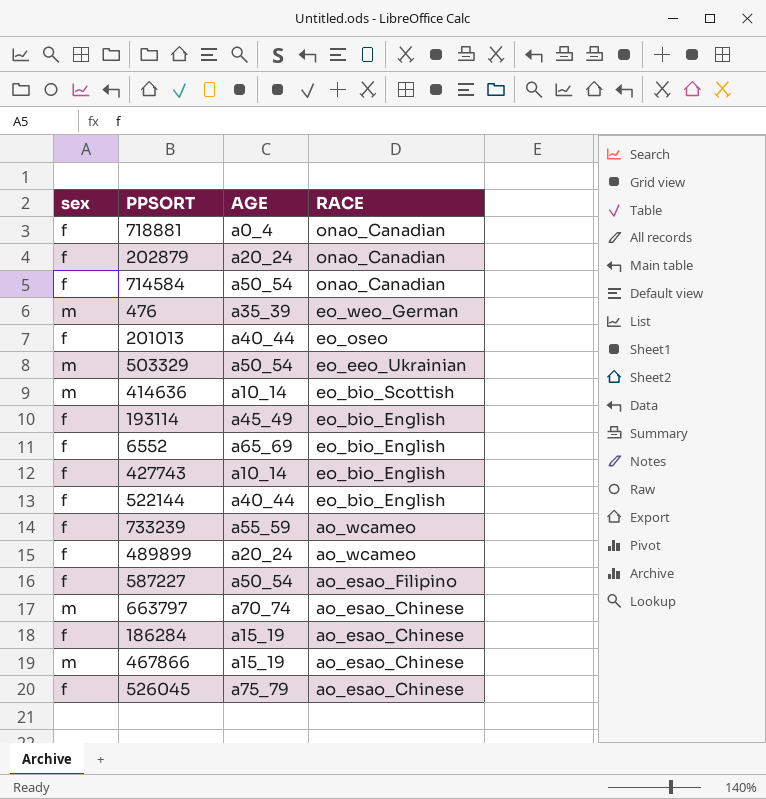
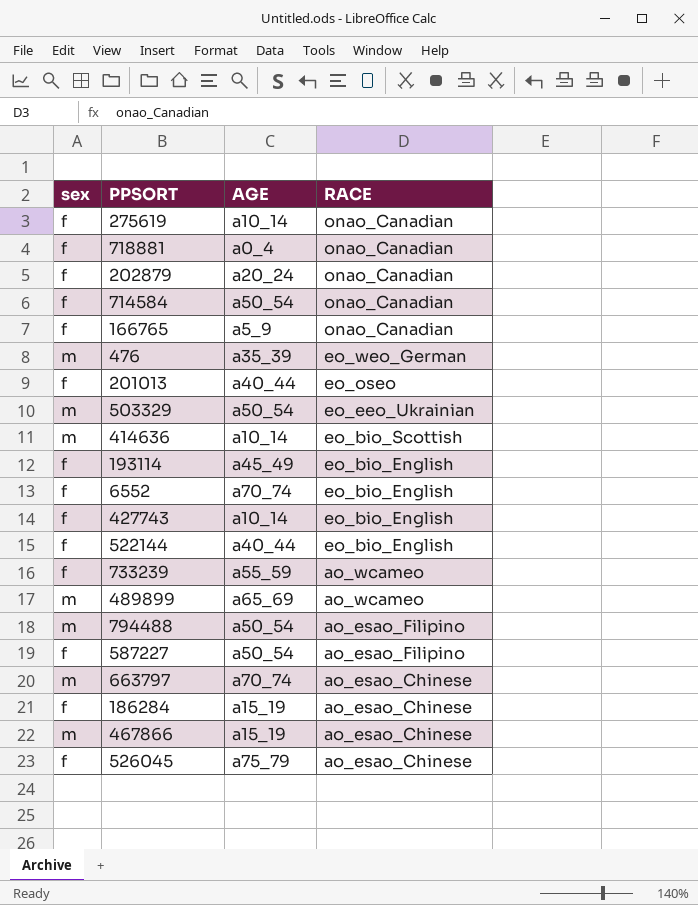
row 275619: none -> f | a10_14 | onao_Canadian
row 166765: none -> f | a5_9 | onao_Canadian
6552 | AGE: a65_69 -> a70_74
489899 | sex: f -> m
489899 | AGE: a20_24 -> a65_69
row 794488: none -> m | a50_54 | ao_esao_Filipino

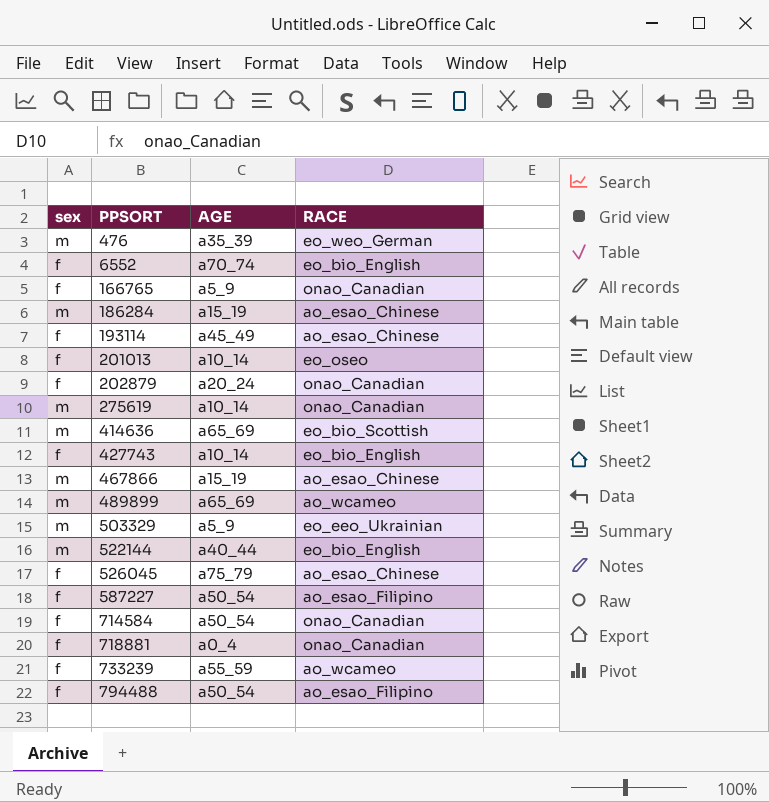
row order: RACE descending -> PPSORT ascending
row 663797: m | a70_74 | ao_esao_Chinese -> none
186284 | sex: f -> m
193114 | RACE: eo_bio_English -> ao_esao_Chinese
201013 | AGE: a40_44 -> a10_14
275619 | sex: f -> m
414636 | AGE: a10_14 -> a65_69
503329 | AGE: a50_54 -> a5_9
522144 | sex: f -> m
794488 | sex: m -> f

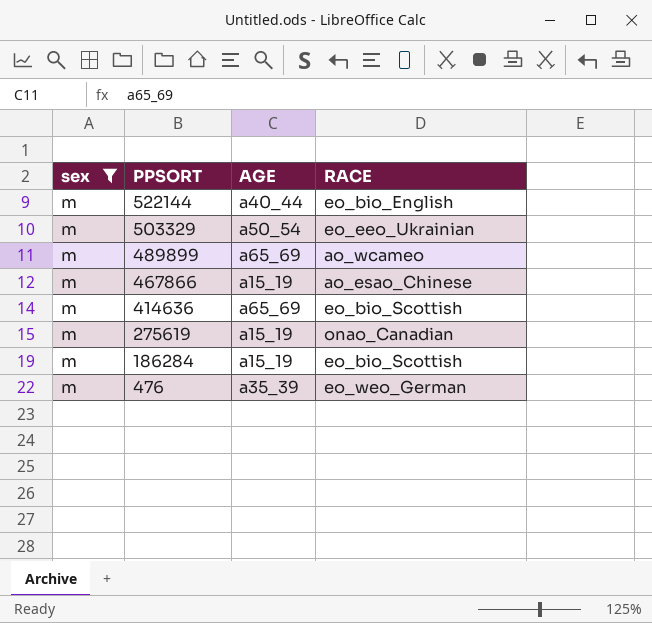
filter: none -> sex = m
row order: PPSORT ascending -> PPSORT descending
503329 | AGE: a5_9 -> a50_54
275619 | AGE: a10_14 -> a15_19
186284 | RACE: ao_esao_Chinese -> eo_bio_Scottish

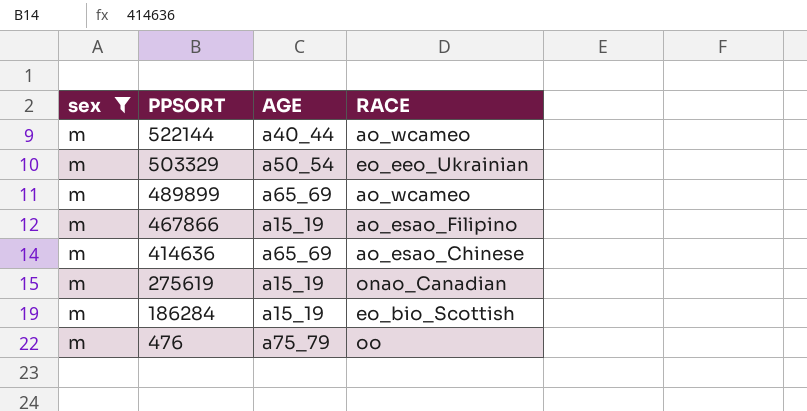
522144 | RACE: eo_bio_English -> ao_wcameo
467866 | RACE: ao_esao_Chinese -> ao_esao_Filipino
414636 | RACE: eo_bio_Scottish -> ao_esao_Chinese
476 | AGE: a35_39 -> a75_79
476 | RACE: eo_weo_German -> oo

